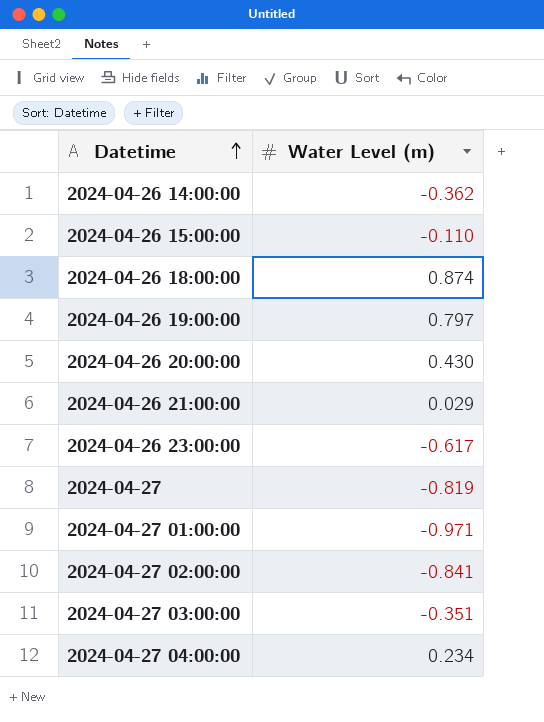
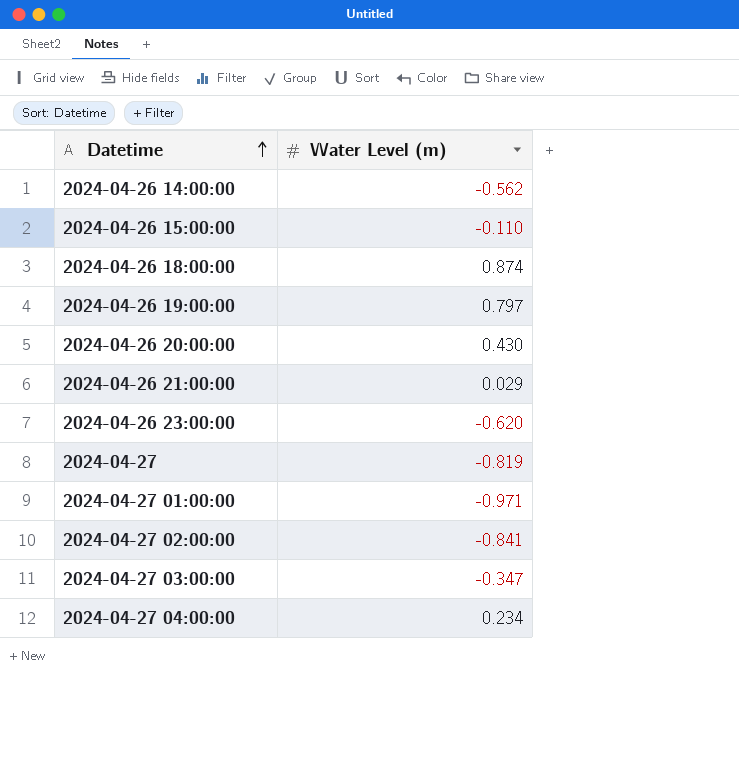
2024-04-26 14:00:00 | Water Level (m): -0.362 -> -0.562
2024-04-26 23:00:00 | Water Level (m): -0.617 -> -0.620
2024-04-27 03:00:00 | Water Level (m): -0.351 -> -0.347

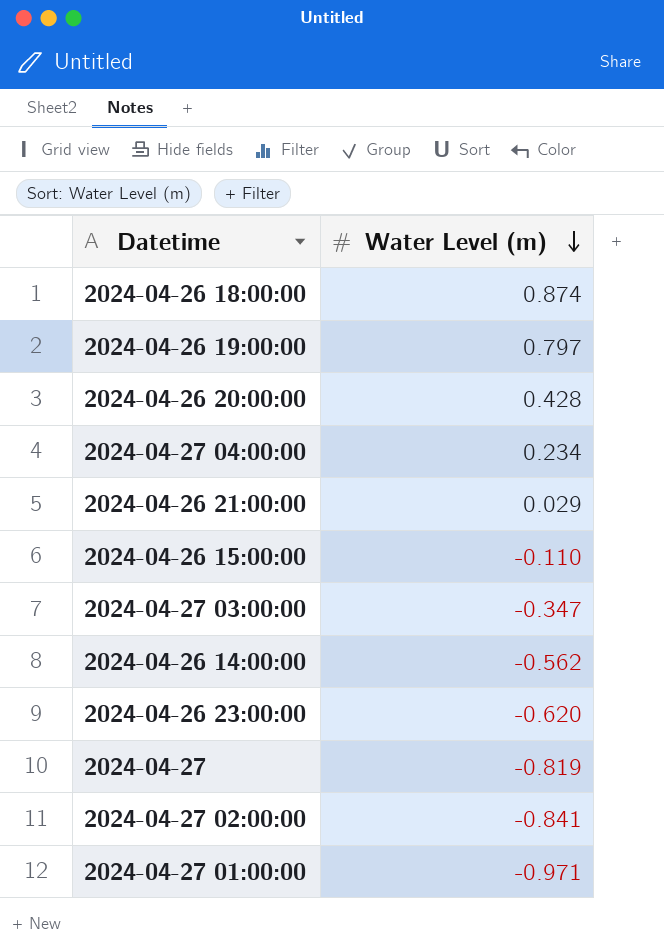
row order: Datetime ascending -> Water Level (m) descending
2024-04-26 20:00:00 | Water Level (m): 0.430 -> 0.428

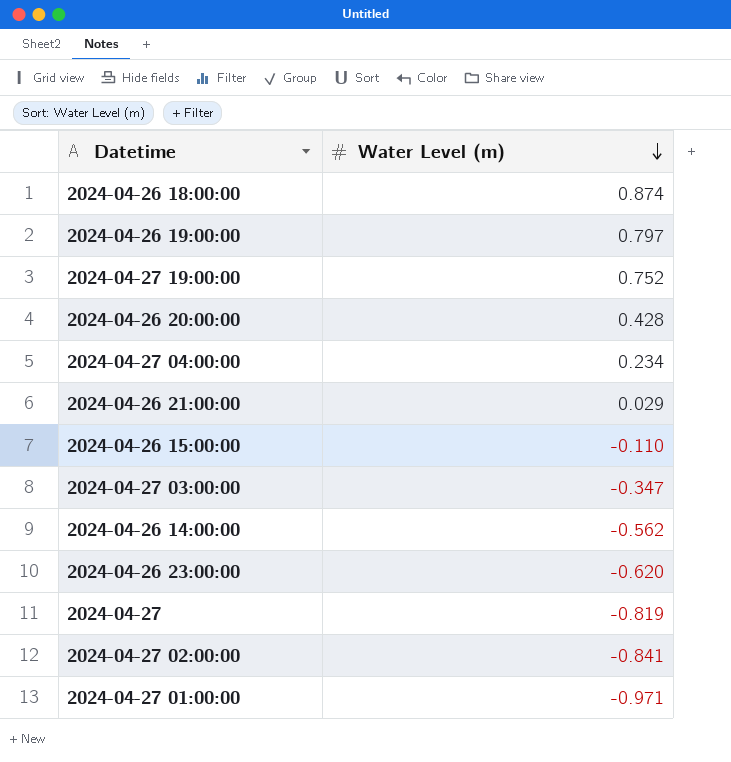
row 2024-04-27 19:00:00: none -> 0.752

